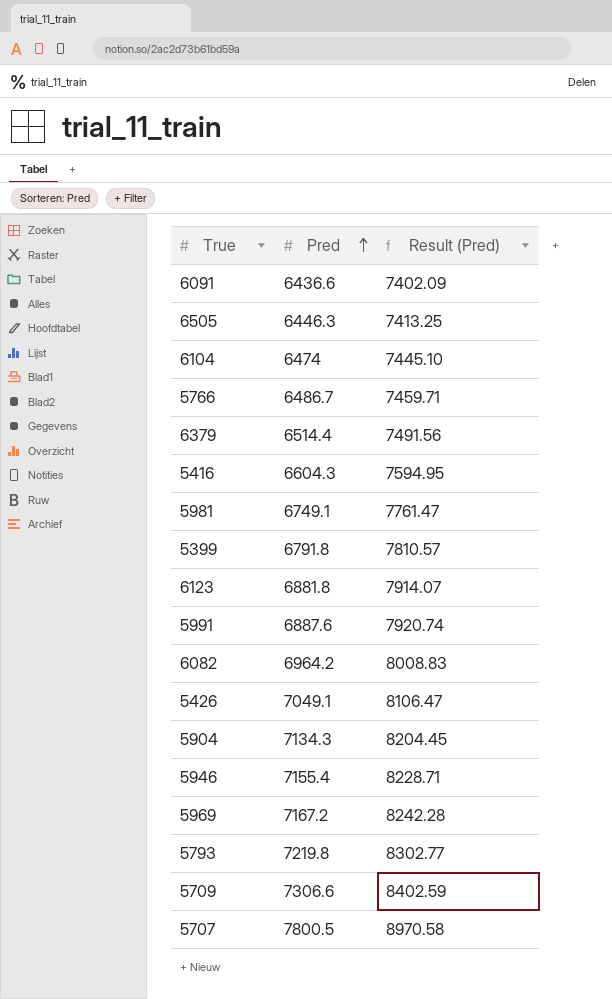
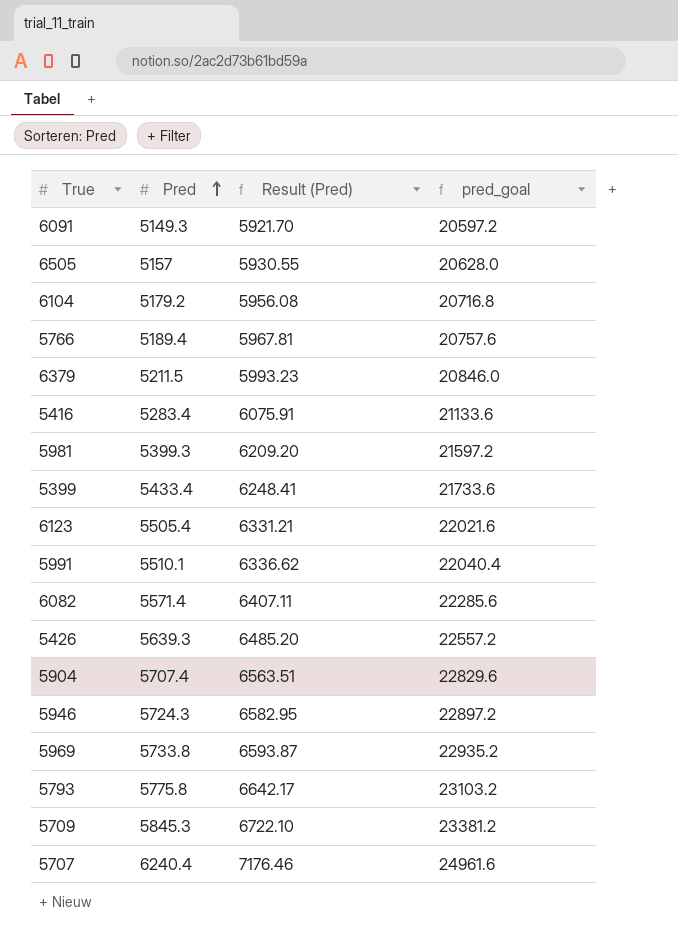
column pred_goal | formula: none -> [Pred] * 4
6091 | Pred: 6436.6 -> 5149.3
6091 | Result (Pred): 7402.09 -> 5921.70
6505 | Pred: 6446.3 -> 5157
6505 | Result (Pred): 7413.25 -> 5930.55
6104 | Pred: 6474 -> 5179.2
6104 | Result (Pred): 7445.10 -> 5956.08
5766 | Pred: 6486.7 -> 5189.4
5766 | Result (Pred): 7459.71 -> 5967.81
6379 | Pred: 6514.4 -> 5211.5
6379 | Result (Pred): 7491.56 -> 5993.23
5416 | Pred: 6604.3 -> 5283.4
5416 | Result (Pred): 7594.95 -> 6075.91
5981 | Pred: 6749.1 -> 5399.3
5981 | Result (Pred): 7761.47 -> 6209.20
5399 | Pred: 6791.8 -> 5433.4
5399 | Result (Pred): 7810.57 -> 6248.41
6123 | Pred: 6881.8 -> 5505.4
6123 | Result (Pred): 7914.07 -> 6331.21
5991 | Pred: 6887.6 -> 5510.1
5991 | Result (Pred): 7920.74 -> 6336.62
6082 | Pred: 6964.2 -> 5571.4
6082 | Result (Pred): 8008.83 -> 6407.11
5426 | Pred: 7049.1 -> 5639.3
5426 | Result (Pred): 8106.47 -> 6485.20
5904 | Pred: 7134.3 -> 5707.4
5904 | Result (Pred): 8204.45 -> 6563.51
5946 | Pred: 7155.4 -> 5724.3
5946 | Result (Pred): 8228.71 -> 6582.95
5969 | Pred: 7167.2 -> 5733.8
5969 | Result (Pred): 8242.28 -> 6593.87
5793 | Pred: 7219.8 -> 5775.8
5793 | Result (Pred): 8302.77 -> 6642.17
5709 | Pred: 7306.6 -> 5845.3
5709 | Result (Pred): 8402.59 -> 6722.10
5707 | Pred: 7800.5 -> 6240.4
5707 | Result (Pred): 8970.58 -> 7176.46

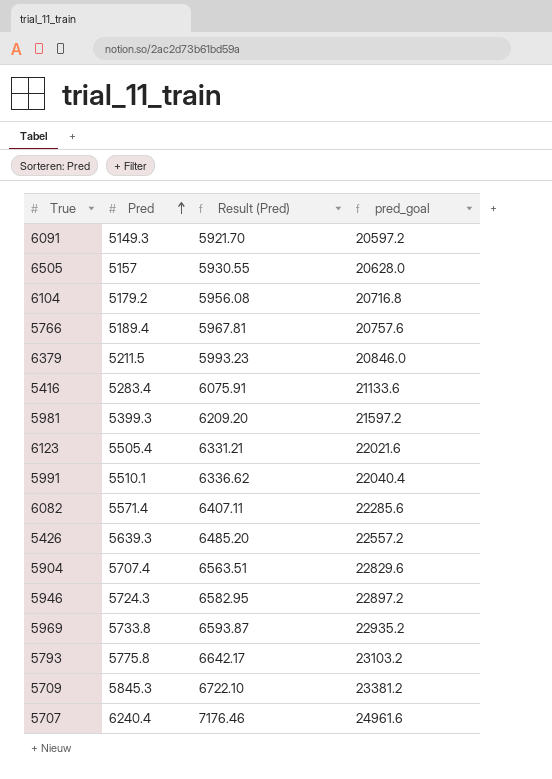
row 5399: 5433.4 | 6248.41 | 21733.6 -> none

